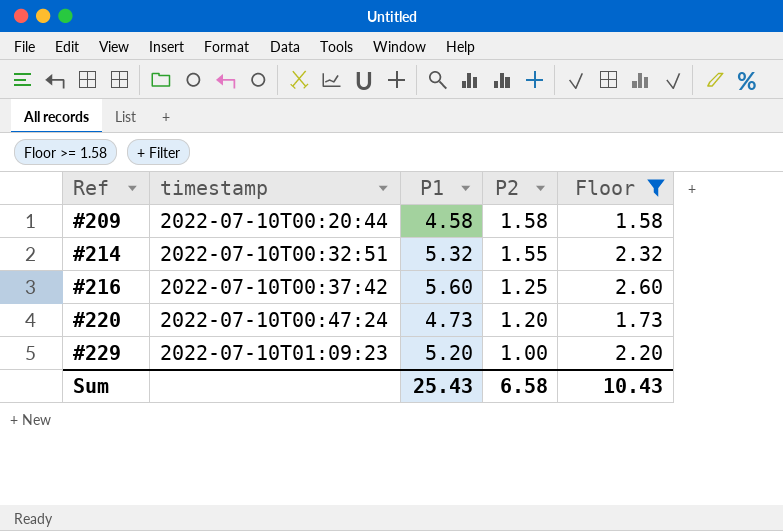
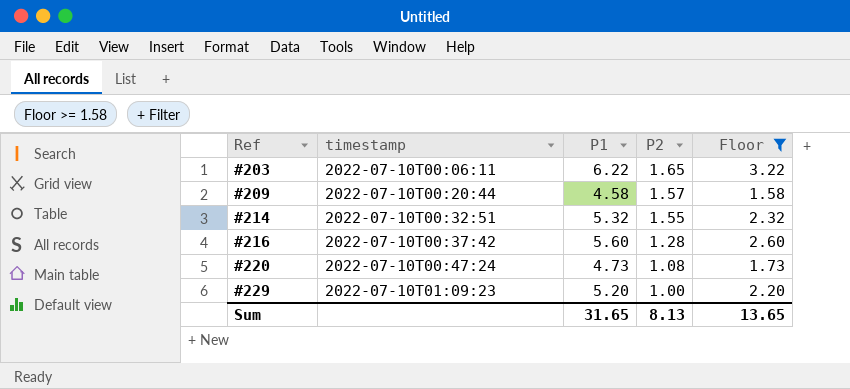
row #203: none -> 2022-07-10T00:06:11 | 6.22 | 1.65 | 3.22
#209 | P2: 1.58 -> 1.57
#216 | P2: 1.25 -> 1.28
#220 | P2: 1.20 -> 1.08
Sum | P1: 25.43 -> 31.65
Sum | P2: 6.58 -> 8.13
Sum | Floor: 10.43 -> 13.65

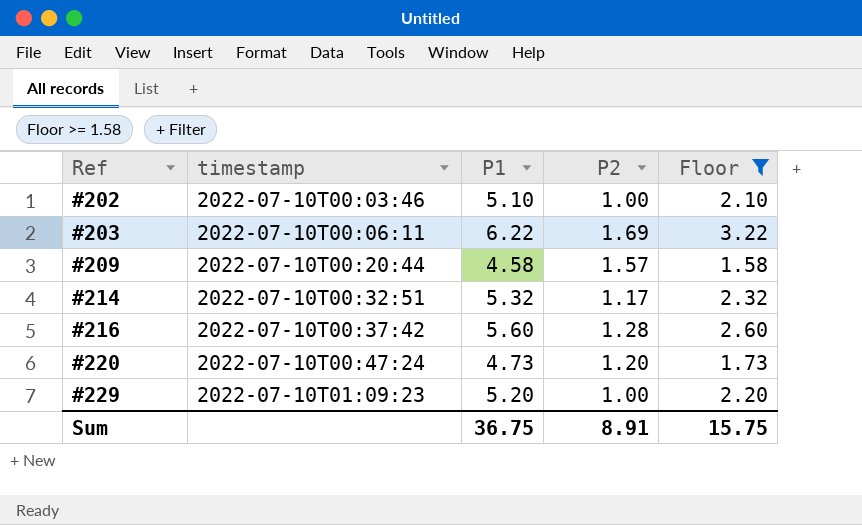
row #202: none -> 2022-07-10T00:03:46 | 5.10 | 1.00 | 2.10
#203 | P2: 1.65 -> 1.69
#214 | P2: 1.55 -> 1.17
#220 | P2: 1.08 -> 1.20
Sum | P1: 31.65 -> 36.75
Sum | P2: 8.13 -> 8.91
Sum | Floor: 13.65 -> 15.75

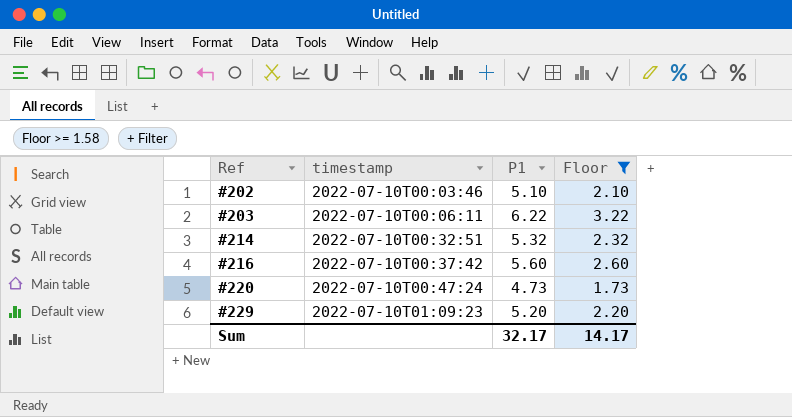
column P2 | position: 4 -> none
row #209: 2022-07-10T00:20:44 | 4.58 | 1.57 | 1.58 -> none
Sum | P1: 36.75 -> 32.17
Sum | Floor: 15.75 -> 14.17

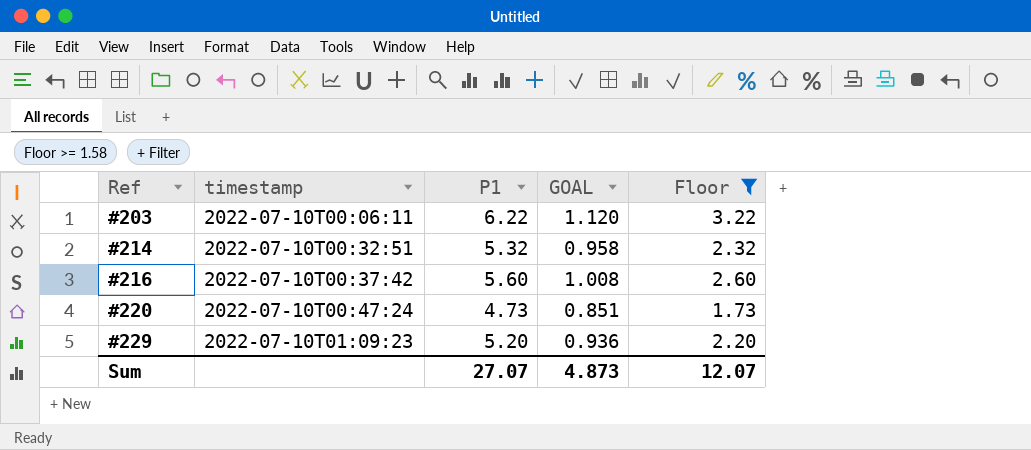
column GOAL | formula: none -> [P1] * 0.18
row #202: 2022-07-10T00:03:46 | 5.10 | 2.10 -> none
Sum | P1: 32.17 -> 27.07
Sum | Floor: 14.17 -> 12.07

